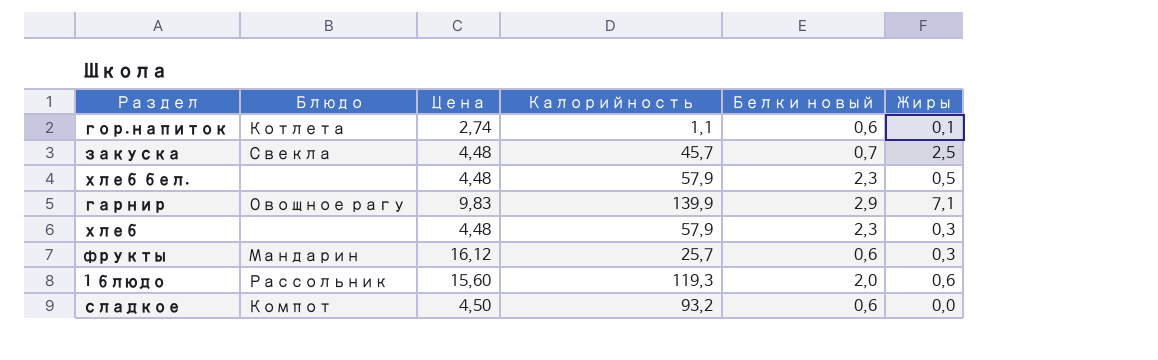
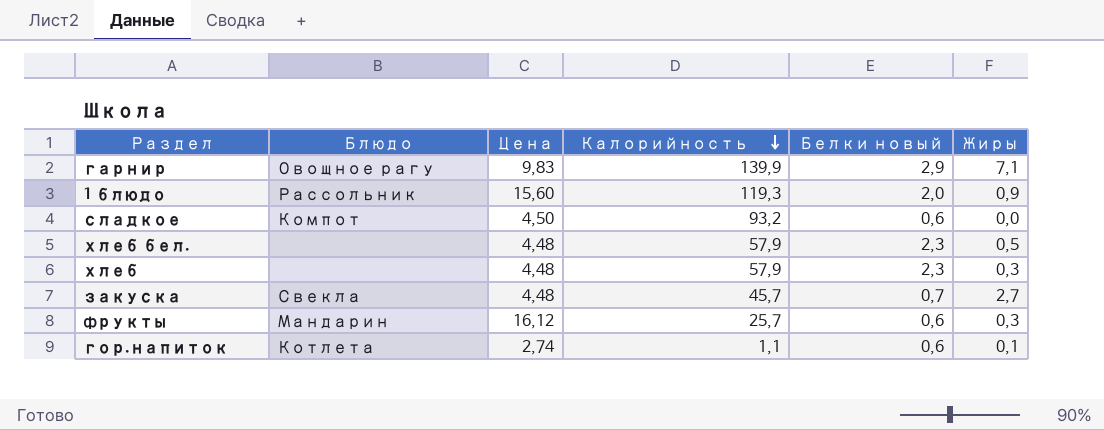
row order: none -> Калорийность descending
1 блюдо | Жиры: 0,6 -> 0,9
закуска | Жиры: 2,5 -> 2,7

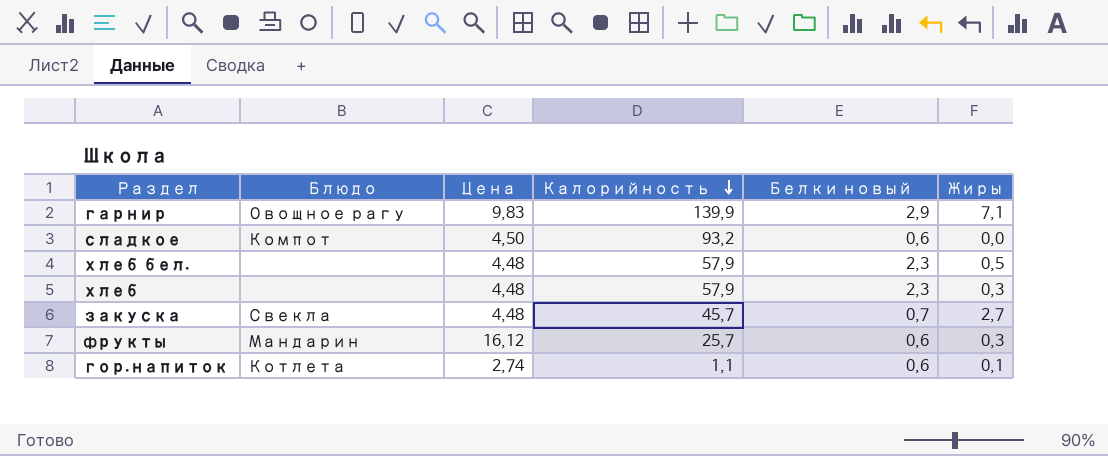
row 1 блюдо: Рассольник | 15,60 | 119,3 | 2,0 | 0,9 -> none

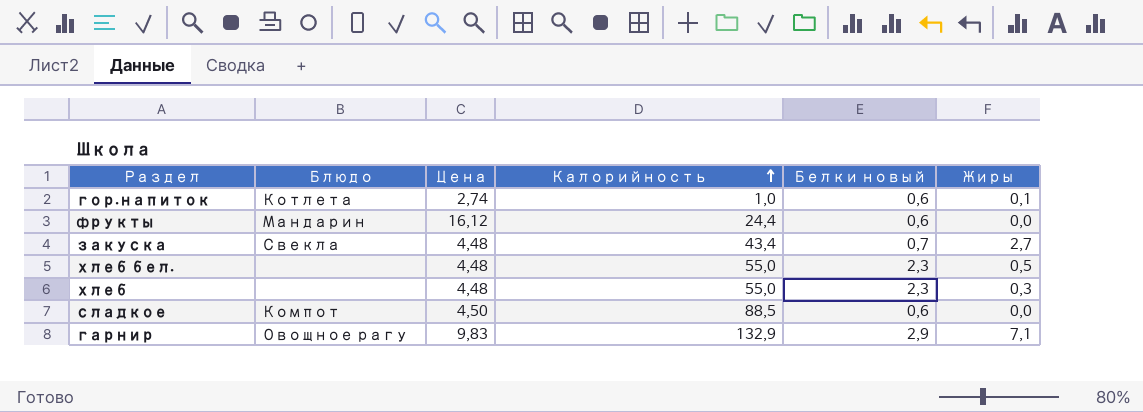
row order: Калорийность descending -> Калорийность ascending
гор.напиток | Калорийность: 1,1 -> 1,0
фрукты | Калорийность: 25,7 -> 24,4
фрукты | Жиры: 0,3 -> 0,0
закуска | Калорийность: 45,7 -> 43,4
хлеб бел. | Калорийность: 57,9 -> 55,0
хлеб | Калорийность: 57,9 -> 55,0
сладкое | Калорийность: 93,2 -> 88,5
гарнир | Калорийность: 139,9 -> 132,9

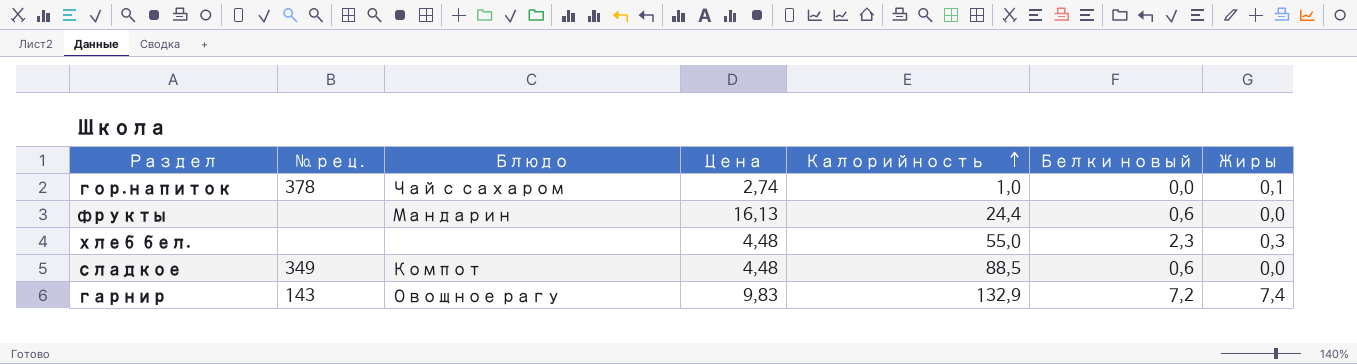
column № рец. | position: none -> 2
row закуска: Свекла | 4,48 | 43,4 | 0,7 | 2,7 -> none
row хлеб: none | 4,48 | 55,0 | 2,3 | 0,3 -> none
гор.напиток | Блюдо: Котлета -> Чай с сахаром
гор.напиток | Белки новый: 0,6 -> 0,0
фрукты | Цена: 16,12 -> 16,13
хлеб бел. | Жиры: 0,5 -> 0,3
сладкое | Цена: 4,50 -> 4,48
гарнир | Белки новый: 2,9 -> 7,2
гарнир | Жиры: 7,1 -> 7,4

